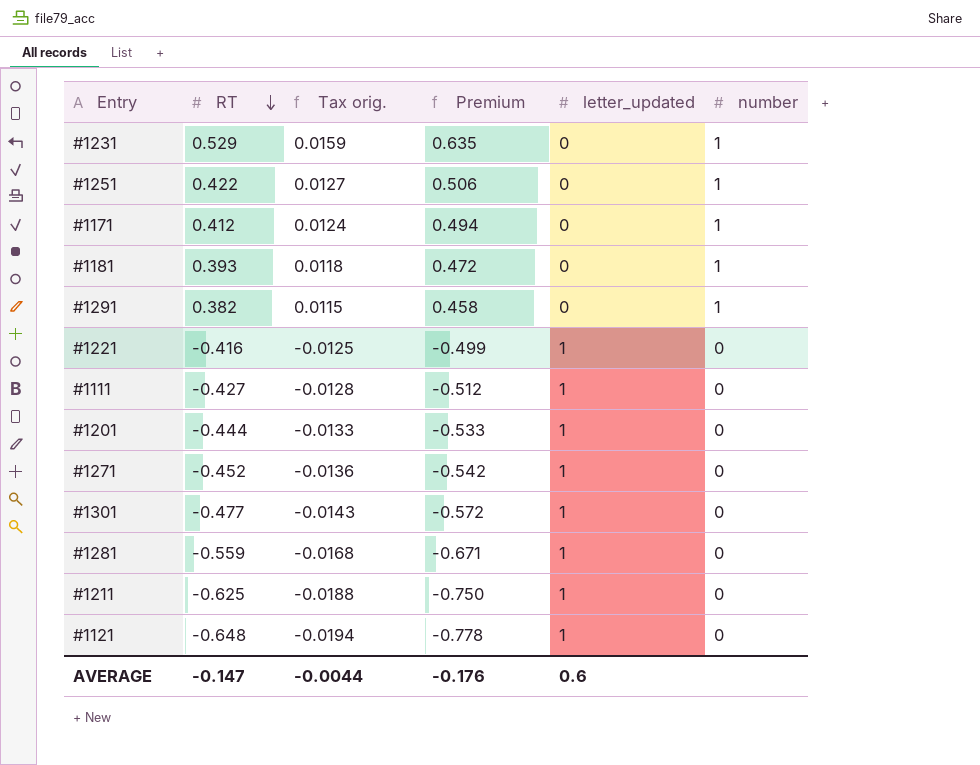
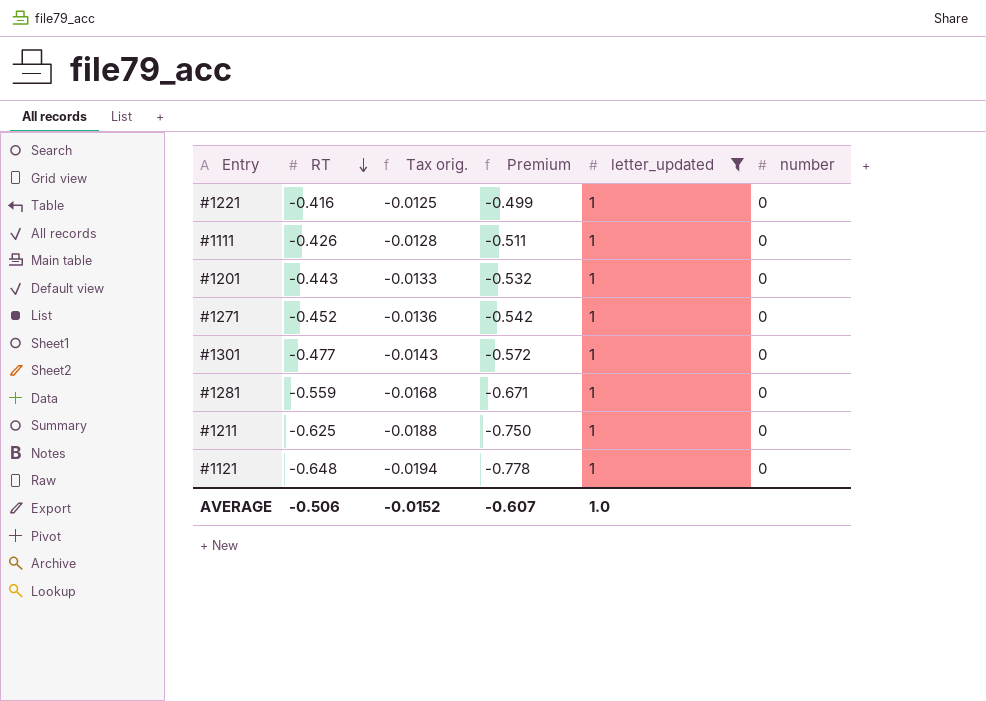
filter: none -> letter_updated = 1
#1111 | RT: -0.427 -> -0.426
#1111 | Premium: -0.512 -> -0.511
#1201 | RT: -0.444 -> -0.443
#1201 | Premium: -0.533 -> -0.532
AVERAGE | RT: -0.147 -> -0.506
AVERAGE | Tax orig.: -0.0044 -> -0.0152
AVERAGE | Premium: -0.176 -> -0.607
AVERAGE | letter_updated: 0.6 -> 1.0

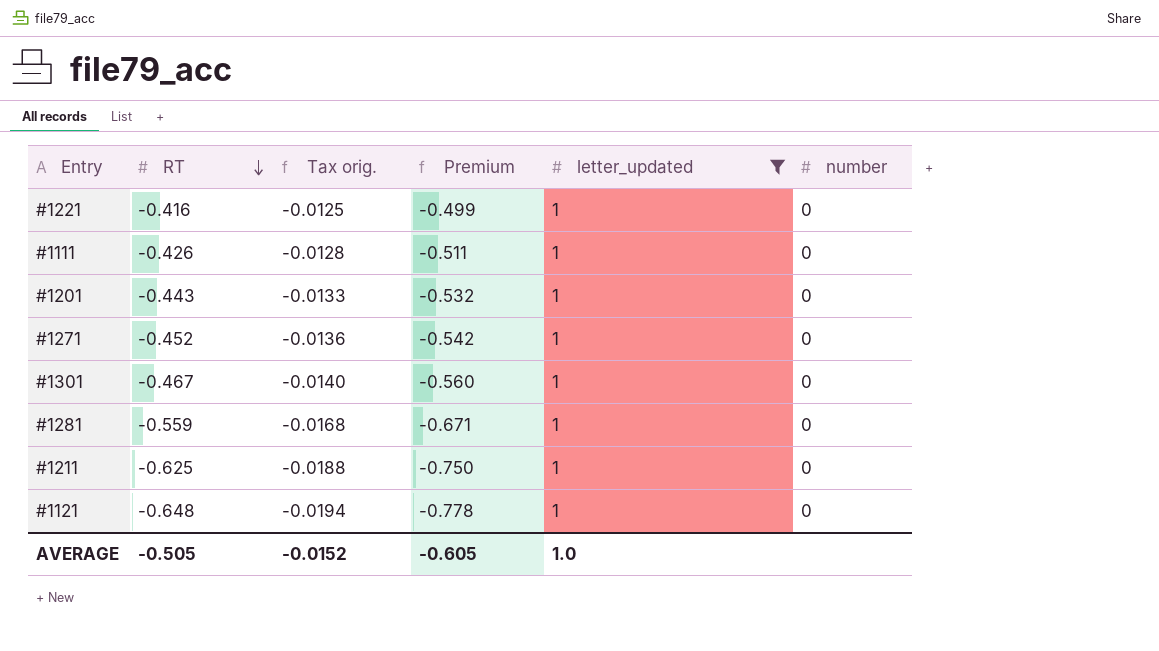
#1301 | RT: -0.477 -> -0.467
#1301 | Tax orig.: -0.0143 -> -0.0140
#1301 | Premium: -0.572 -> -0.560
AVERAGE | RT: -0.506 -> -0.505
AVERAGE | Premium: -0.607 -> -0.605

